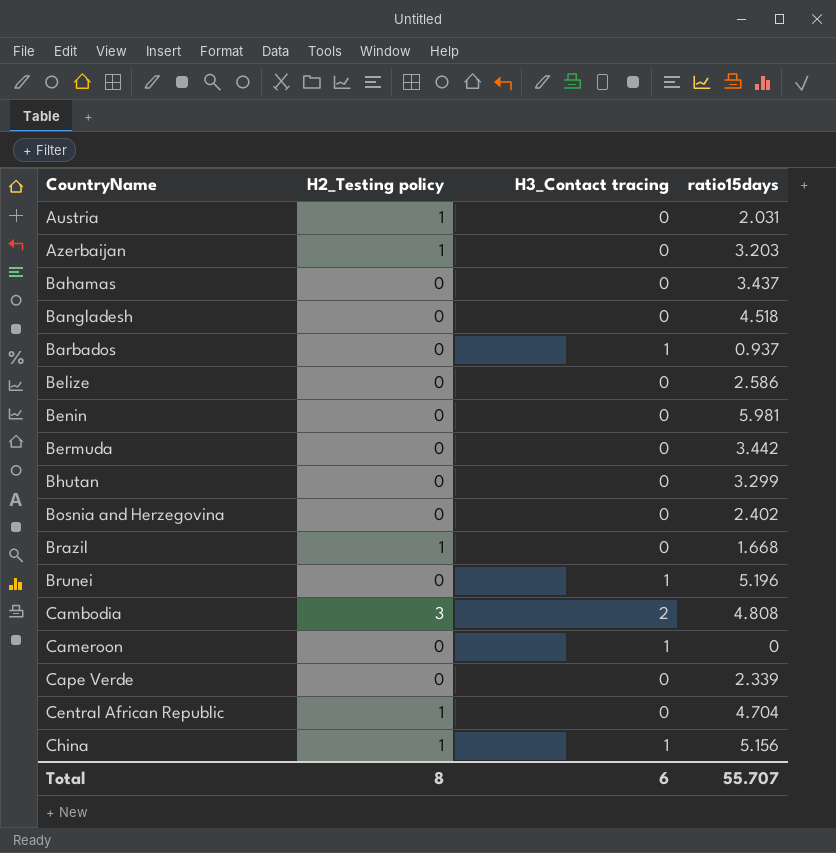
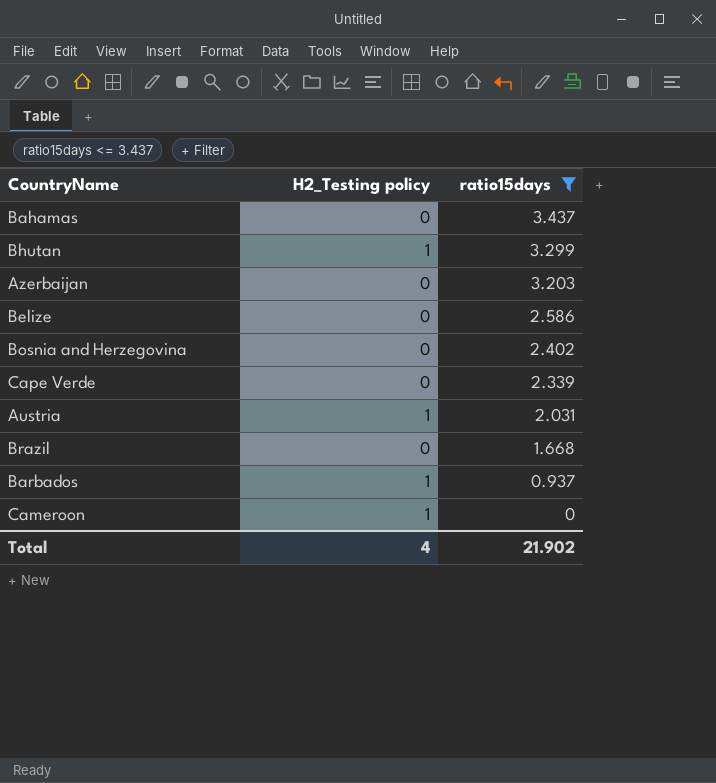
filter: none -> ratio15days <= 3.437
row order: CountryName ascending -> ratio15days descending
column H3_Contact tracing | position: 3 -> none
Bhutan | H2_Testing policy: 0 -> 1
Azerbaijan | H2_Testing policy: 1 -> 0
Brazil | H2_Testing policy: 1 -> 0
Barbados | H2_Testing policy: 0 -> 1
Cameroon | H2_Testing policy: 0 -> 1
Total | H2_Testing policy: 8 -> 4
Total | ratio15days: 55.707 -> 21.902

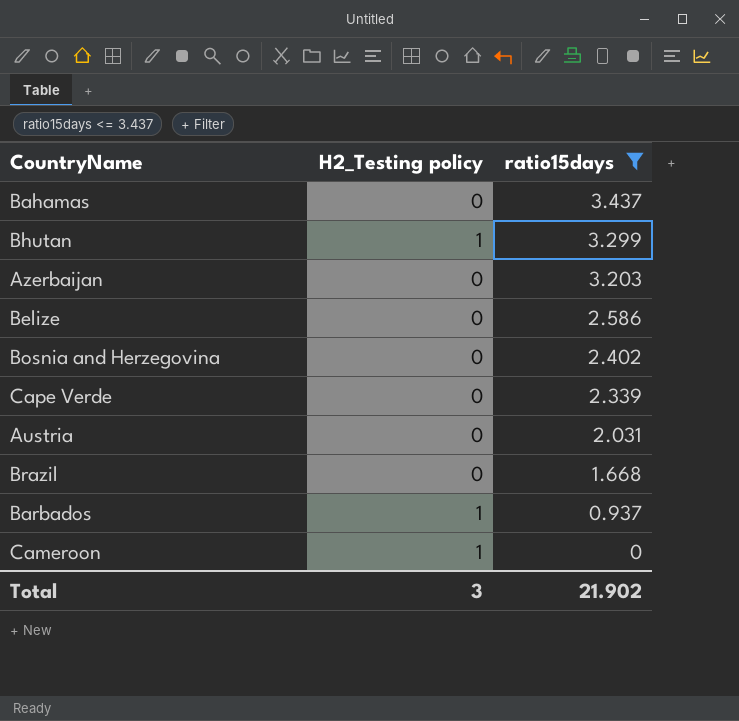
Austria | H2_Testing policy: 1 -> 0
Total | H2_Testing policy: 4 -> 3

